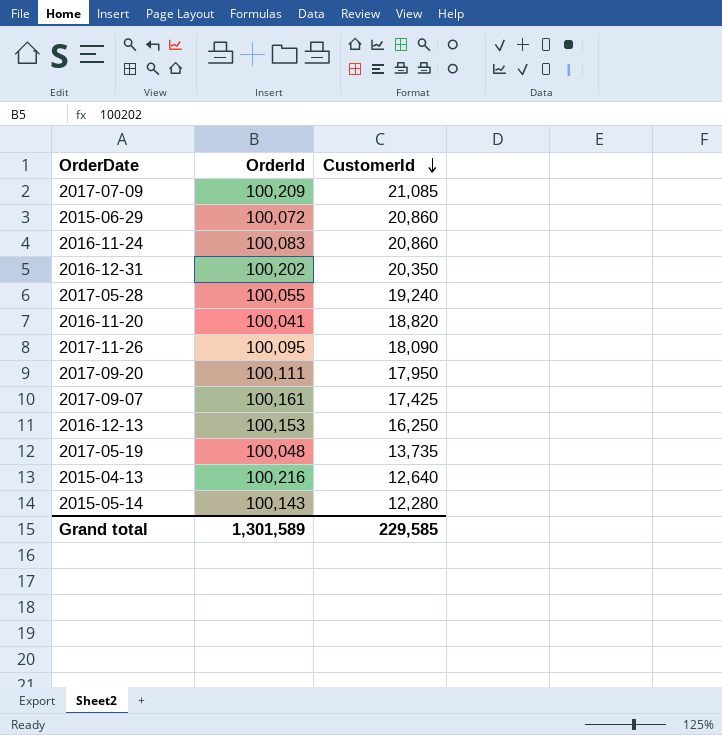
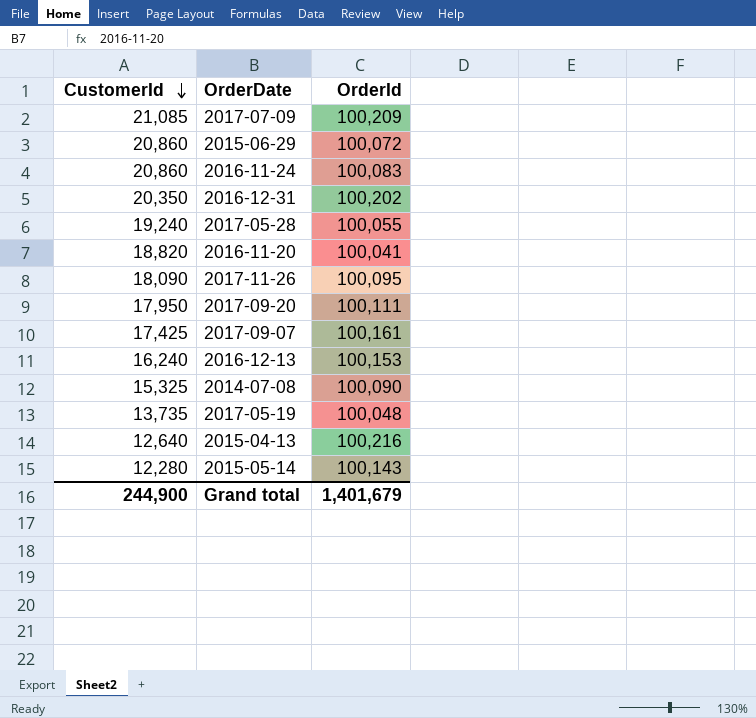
column CustomerId | position: 3 -> 1
2016-12-13 | CustomerId: 16,250 -> 16,240
row 2014-07-08: none -> 15,325 | 100,090
Grand total | CustomerId: 229,585 -> 244,900
Grand total | OrderId: 1,301,589 -> 1,401,679

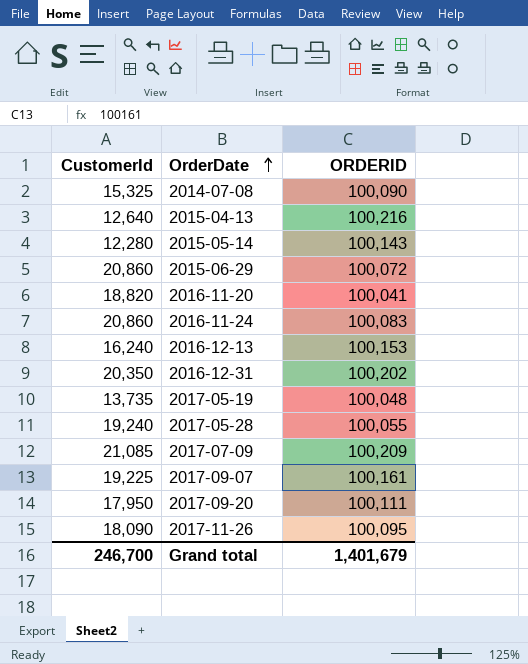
row order: CustomerId descending -> OrderDate ascending
column name: OrderId -> ORDERID
2017-09-07 | CustomerId: 17,425 -> 19,225
Grand total | CustomerId: 244,900 -> 246,700

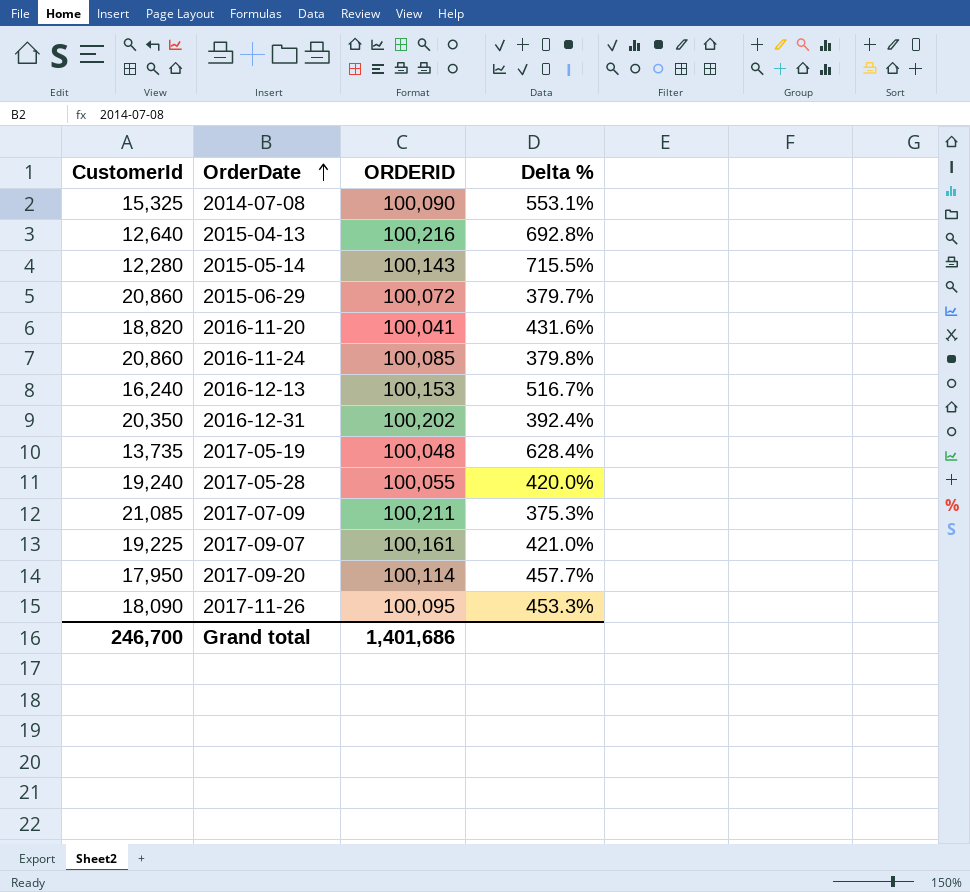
column Delta % | formula: none -> ([ORDERID] - [CustomerId]) / [CustomerId]
2016-11-24 | ORDERID: 100,083 -> 100,085
2017-07-09 | ORDERID: 100,209 -> 100,211
2017-09-20 | ORDERID: 100,111 -> 100,114
Grand total | ORDERID: 1,401,679 -> 1,401,686

